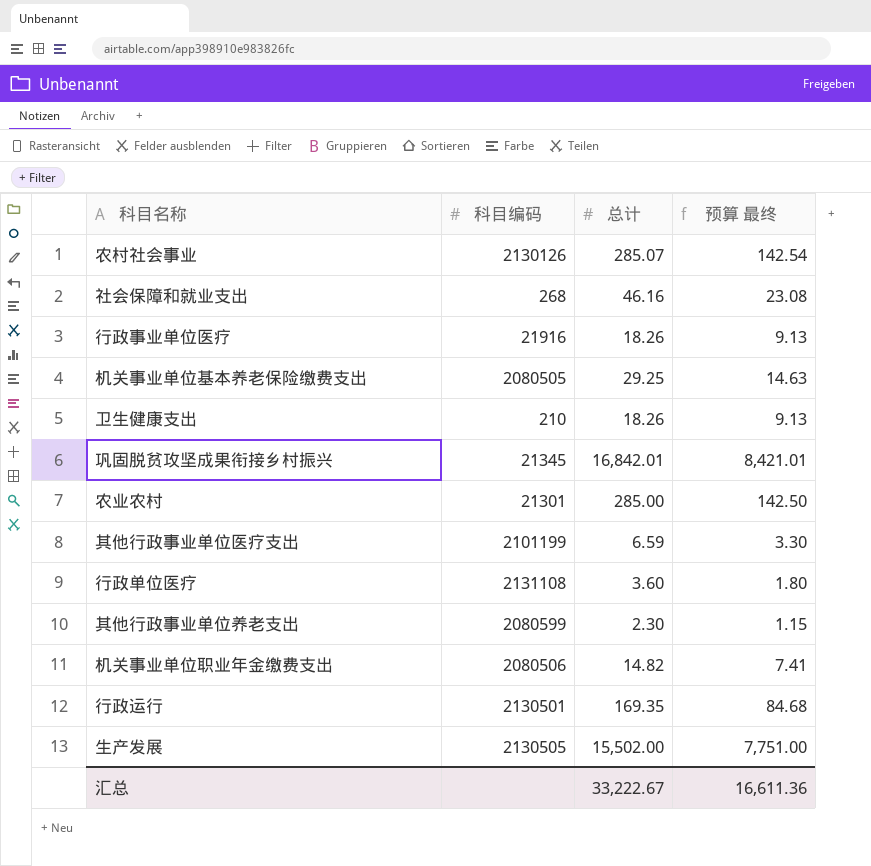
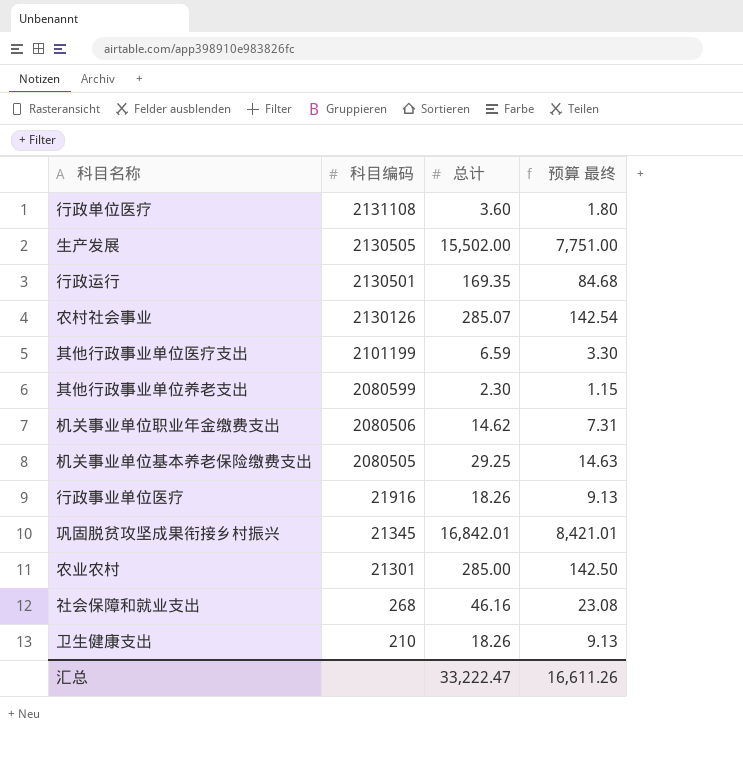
row order: none -> 科目编码 descending
机关事业单位职业年金缴费支出 | 总计: 14.82 -> 14.62
机关事业单位职业年金缴费支出 | 预算 最终: 7.41 -> 7.31
汇总 | 总计: 33,222.67 -> 33,222.47
汇总 | 预算 最终: 16,611.36 -> 16,611.26

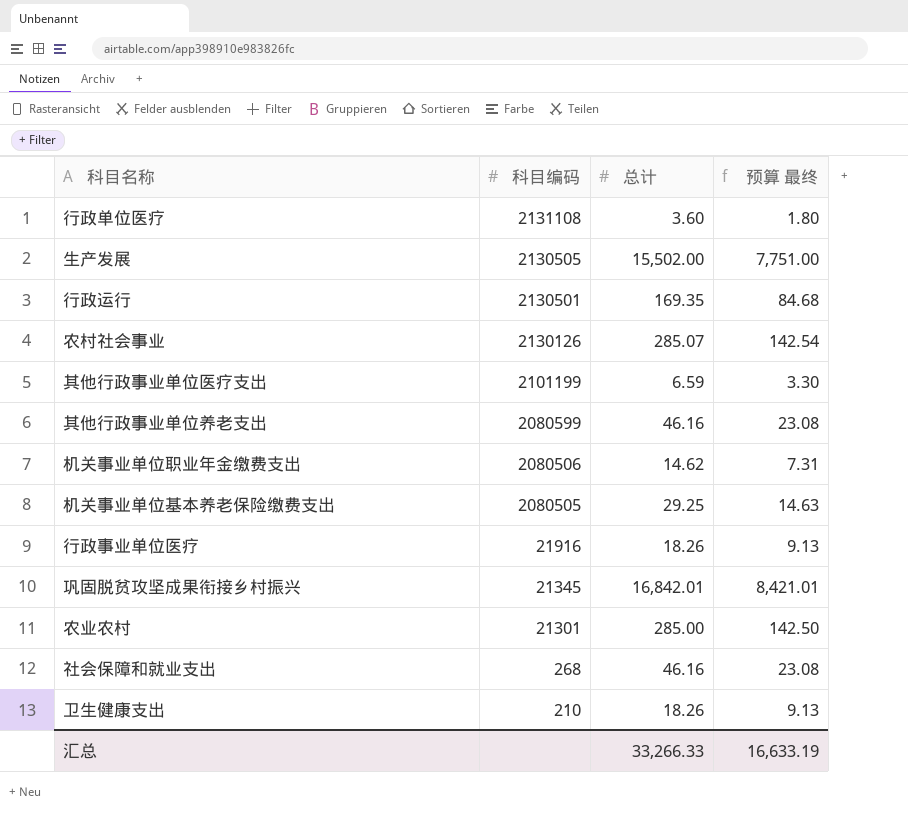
其他行政事业单位养老支出 | 总计: 2.30 -> 46.16
其他行政事业单位养老支出 | 预算 最终: 1.15 -> 23.08
汇总 | 总计: 33,222.47 -> 33,266.33
汇总 | 预算 最终: 16,611.26 -> 16,633.19

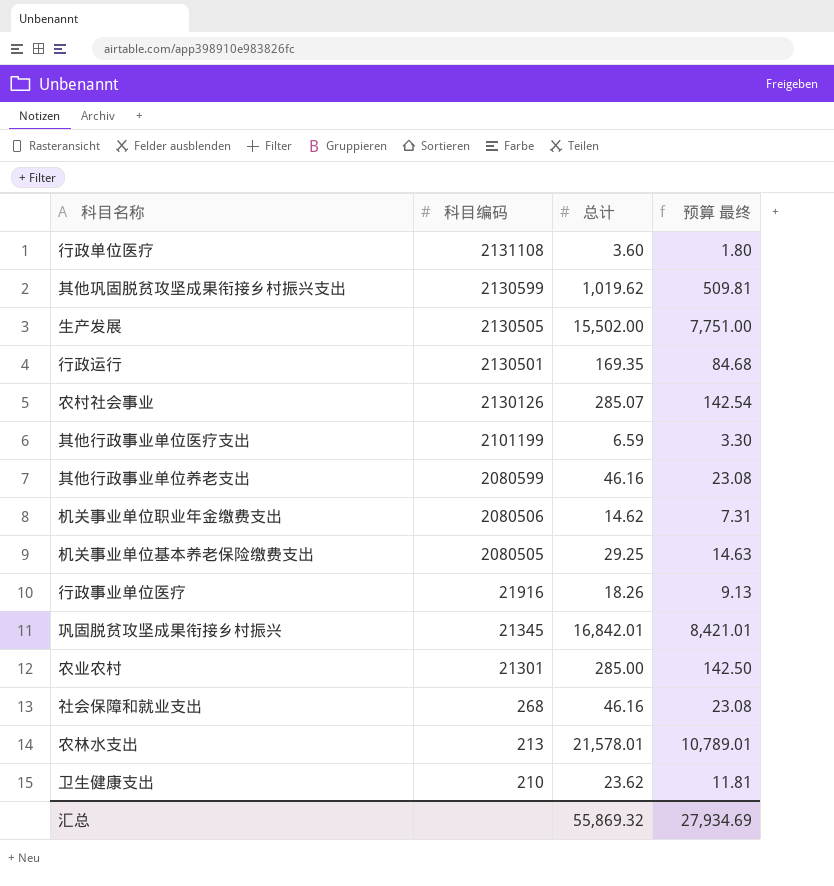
row 其他巩固脱贫攻坚成果衔接乡村振兴支出: none -> 2130599 | 1,019.62 | 509.81
row 农林水支出: none -> 213 | 21,578.01 | 10,789.01
卫生健康支出 | 总计: 18.26 -> 23.62
卫生健康支出 | 预算 最终: 9.13 -> 11.81
汇总 | 总计: 33,266.33 -> 55,869.32
汇总 | 预算 最终: 16,633.19 -> 27,934.69

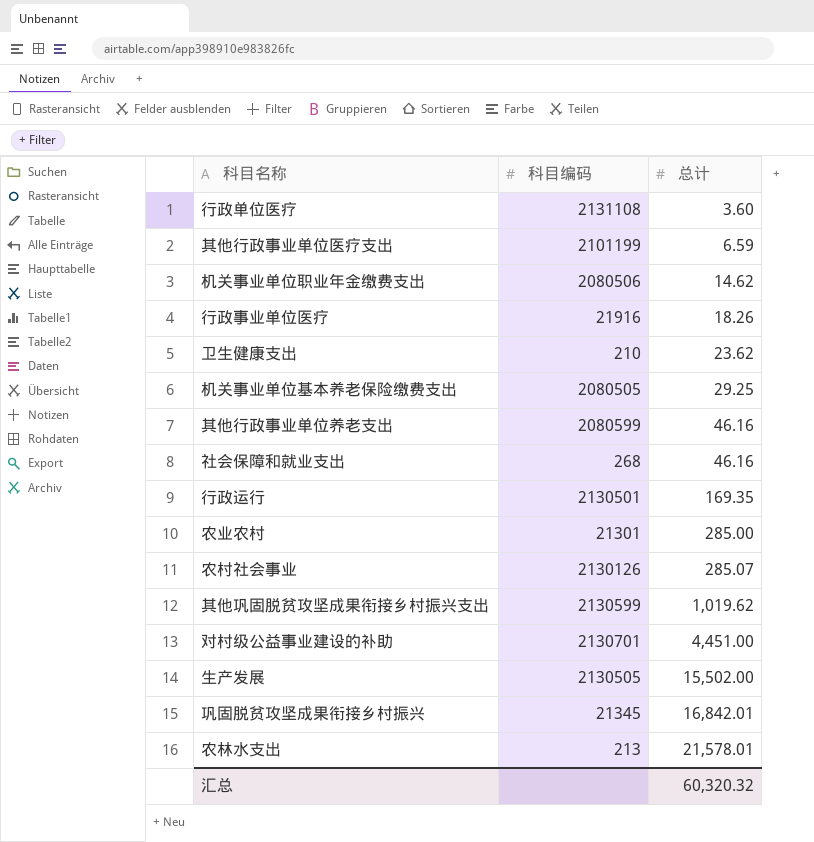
row order: 科目编码 descending -> 总计 ascending
column 预算 最终 | formula: [总计] * 0.5 -> none
row 对村级公益事业建设的补助: none -> 2130701 | 4,451.00
汇总 | 总计: 55,869.32 -> 60,320.32

